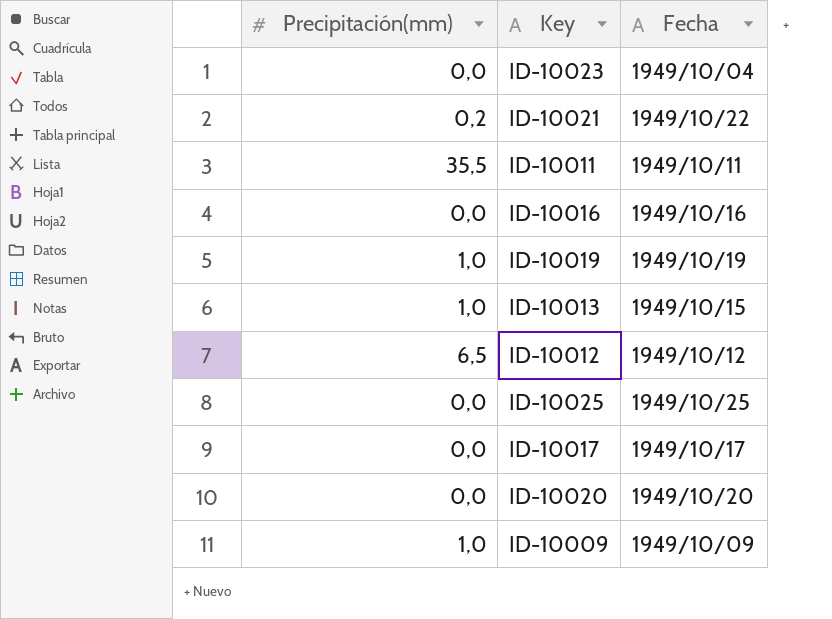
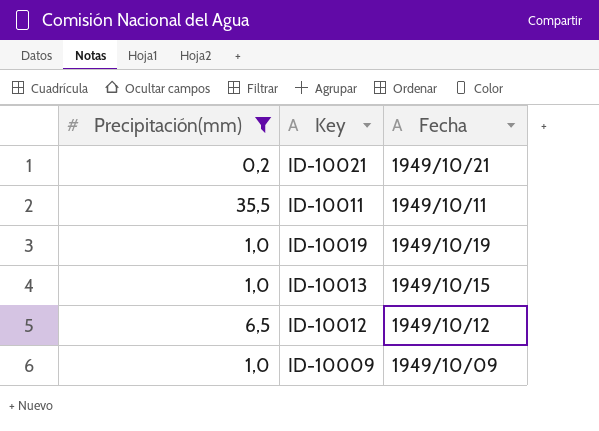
filter: none -> Precipitación(mm) != 0,0
ID-10021 | Fecha: 1949/10/22 -> 1949/10/21

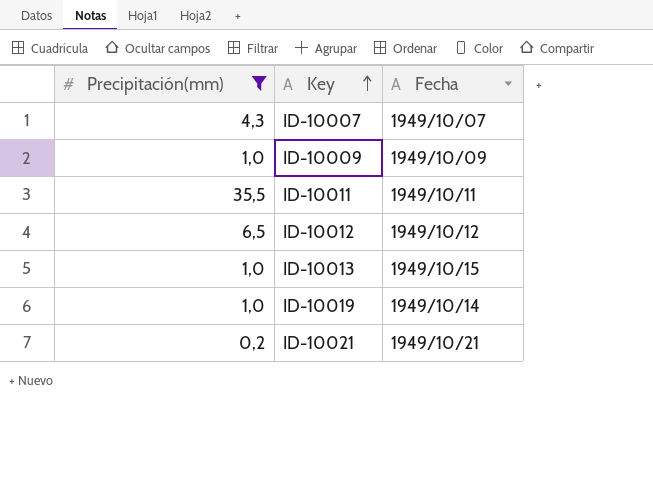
row order: none -> Key ascending
row ID-10007: none -> 4,3 | 1949/10/07
ID-10019 | Fecha: 1949/10/19 -> 1949/10/14

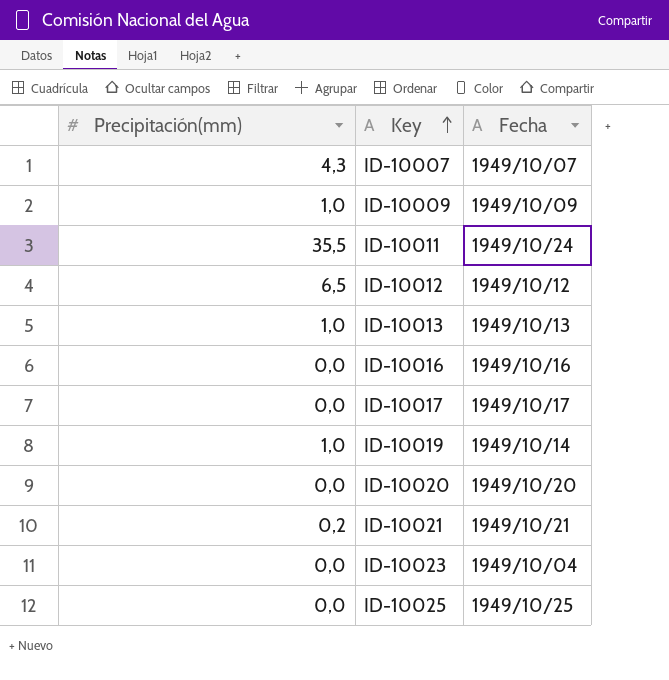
filter: Precipitación(mm) != 0,0 -> none
ID-10011 | Fecha: 1949/10/11 -> 1949/10/24
ID-10013 | Fecha: 1949/10/15 -> 1949/10/13

